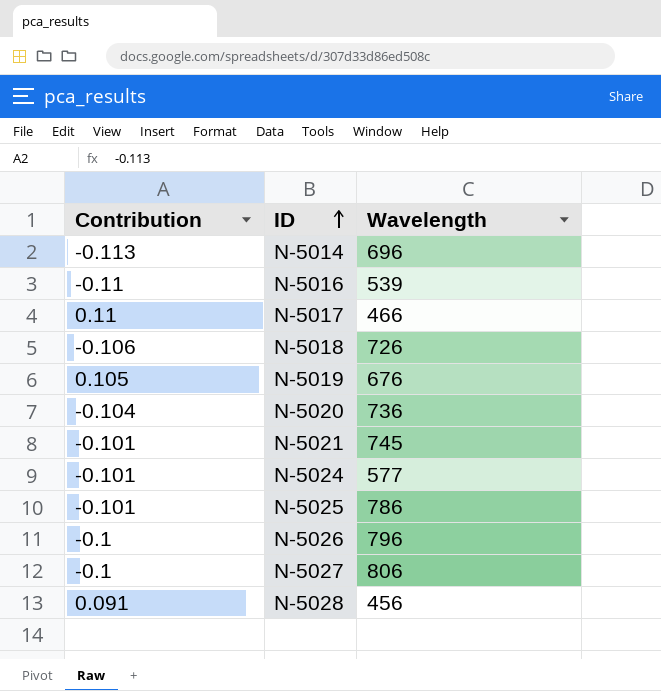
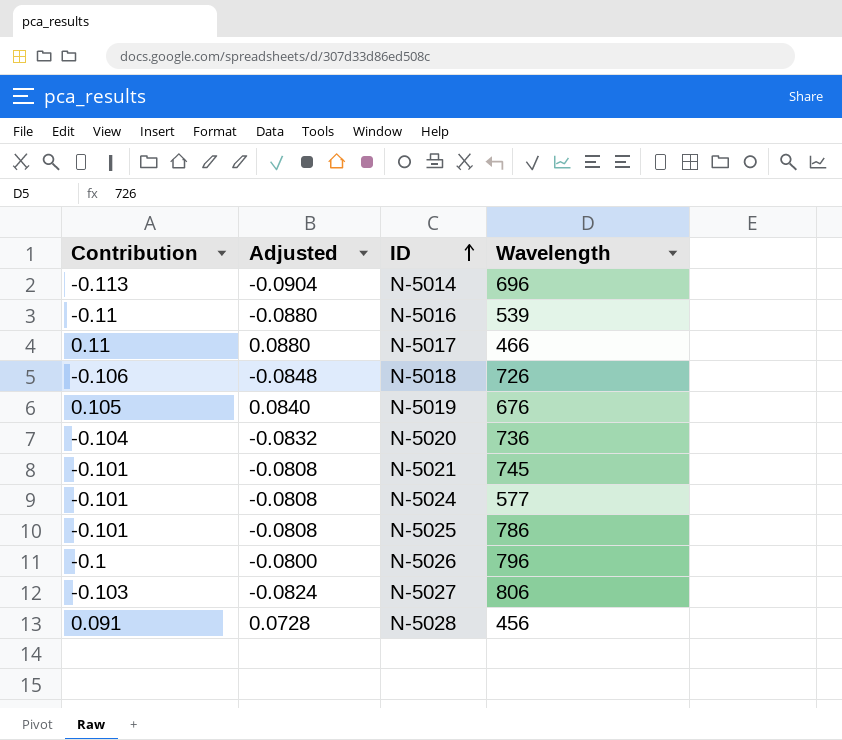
column Adjusted | formula: none -> [Contribution] * 0.8
N-5027 | Contribution: -0.1 -> -0.103

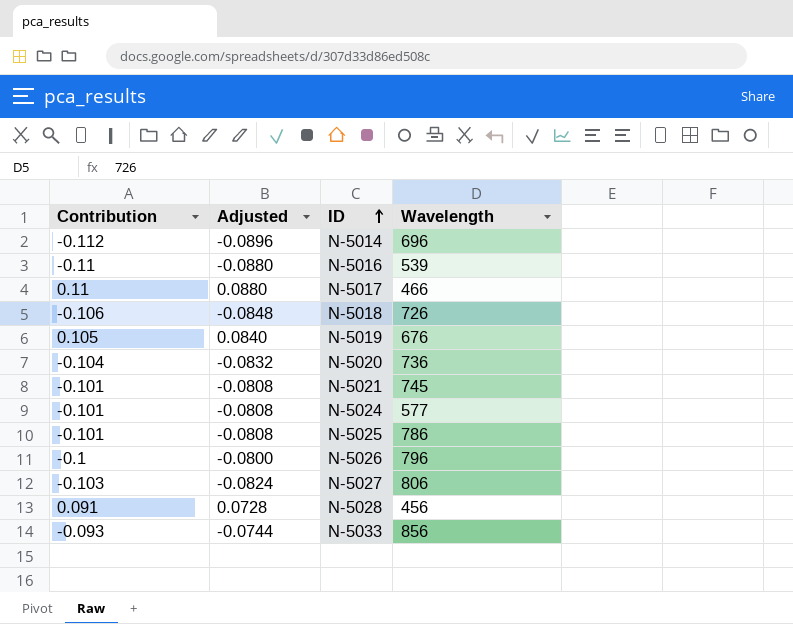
N-5014 | Contribution: -0.113 -> -0.112
N-5014 | Adjusted: -0.0904 -> -0.0896
row N-5033: none -> -0.093 | -0.0744 | 856

